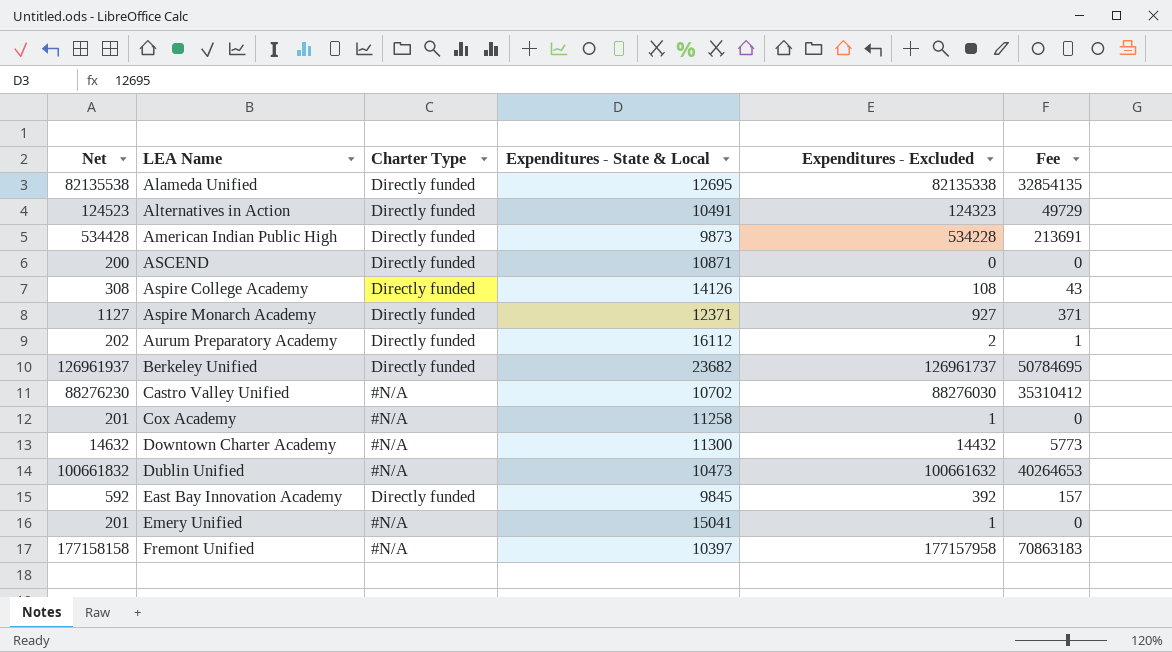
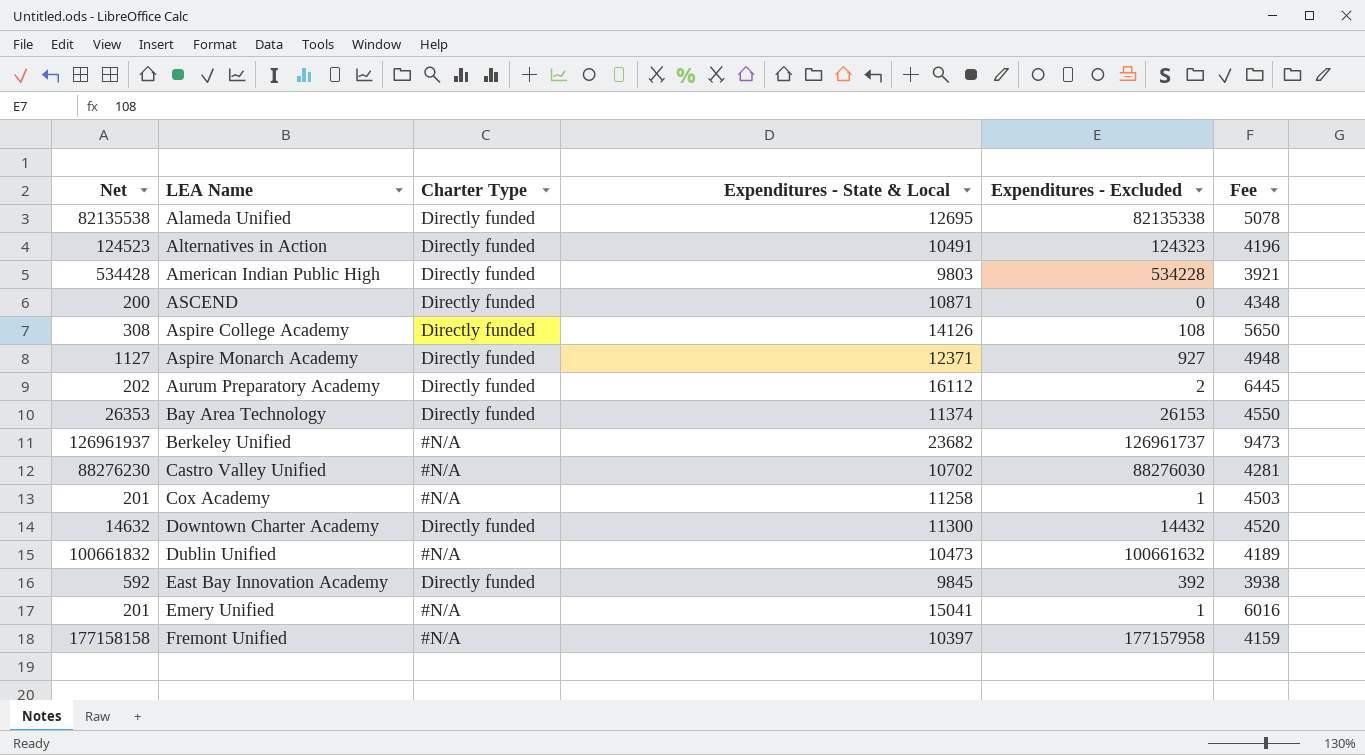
column Fee | formula: [Expenditures - Excluded] * 0.4 -> [Expenditures - State & Local] * 0.4
American Indian Public High | Expenditures - State & Local: 9873 -> 9803
row Bay Area Technology: none -> 26353 | Directly funded | 11374 | 26153 | 4550
Berkeley Unified | Charter Type: Directly funded -> #N/A
Downtown Charter Academy | Charter Type: #N/A -> Directly funded

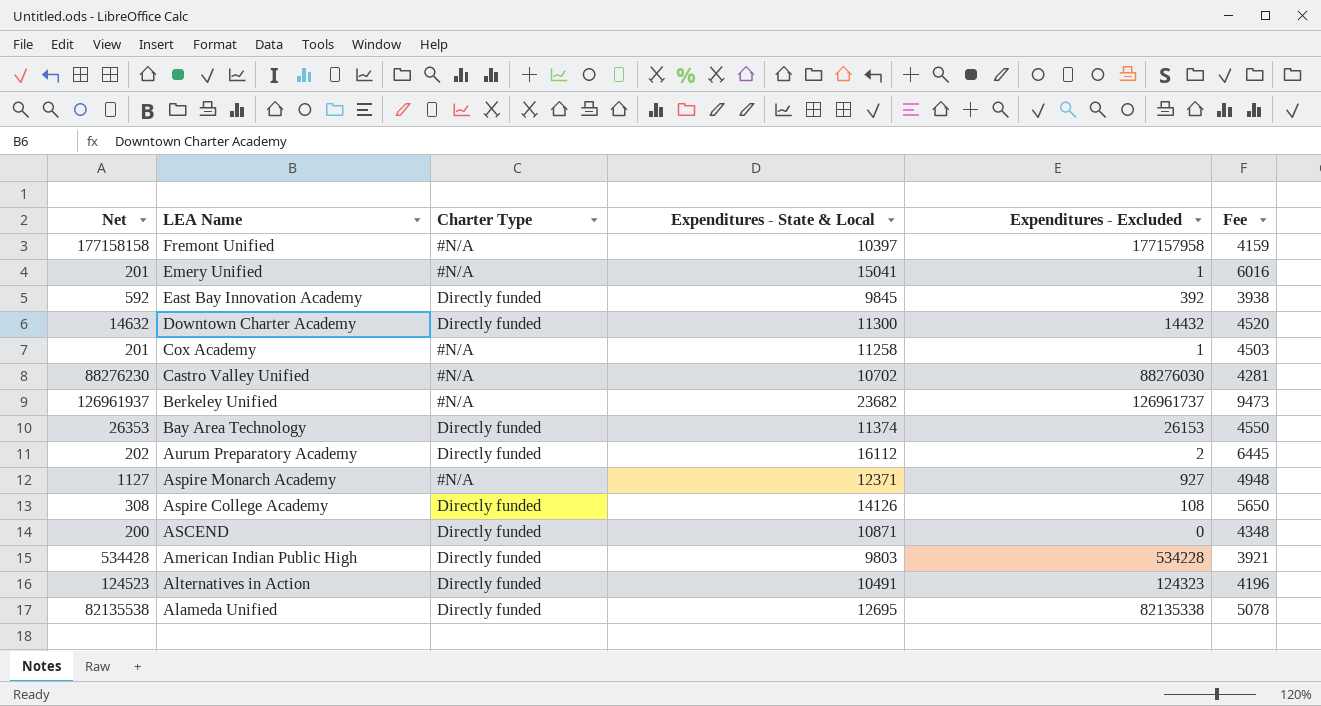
row order: LEA Name ascending -> LEA Name descending
row Dublin Unified: 100661832 | #N/A | 10473 | 100661632 | 4189 -> none
Aspire Monarch Academy | Charter Type: Directly funded -> #N/A

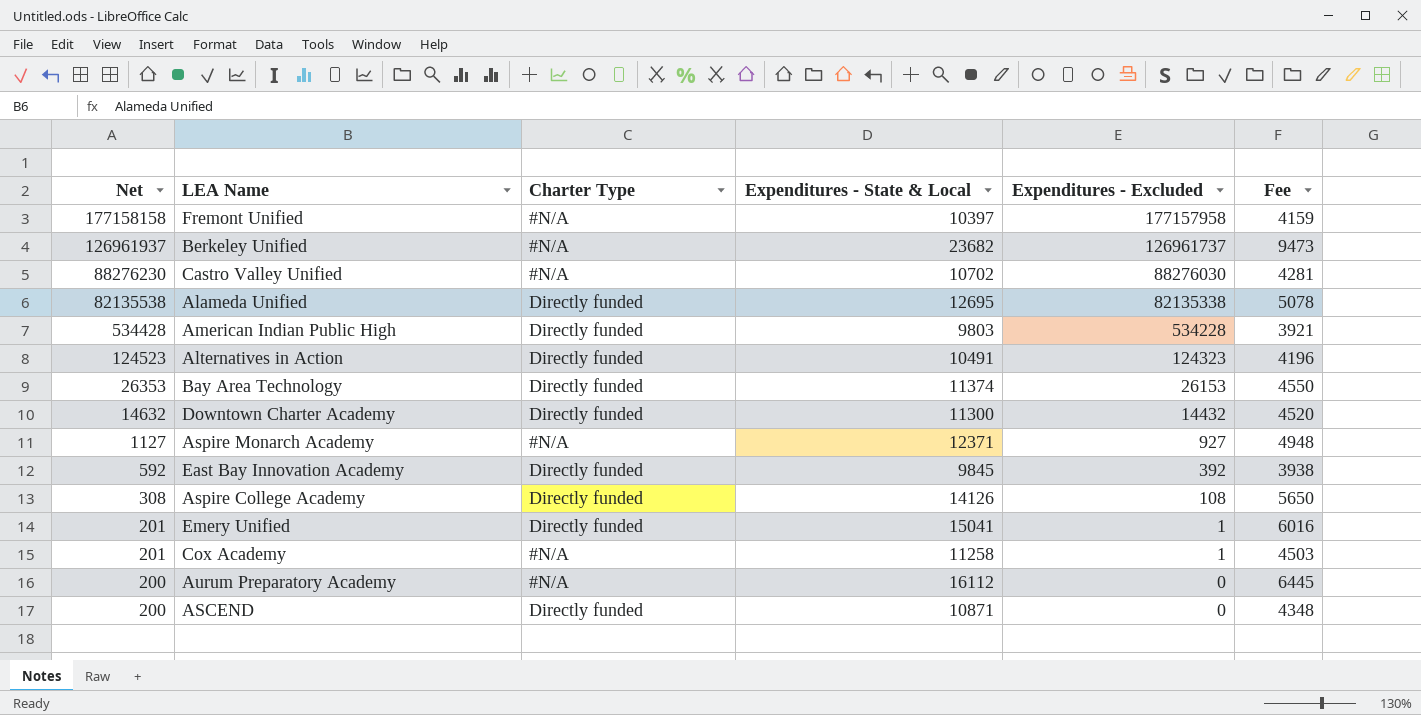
row order: LEA Name descending -> Net descending
Emery Unified | Charter Type: #N/A -> Directly funded
Aurum Preparatory Academy | Net: 202 -> 200
Aurum Preparatory Academy | Charter Type: Directly funded -> #N/A
Aurum Preparatory Academy | Expenditures - Excluded: 2 -> 0

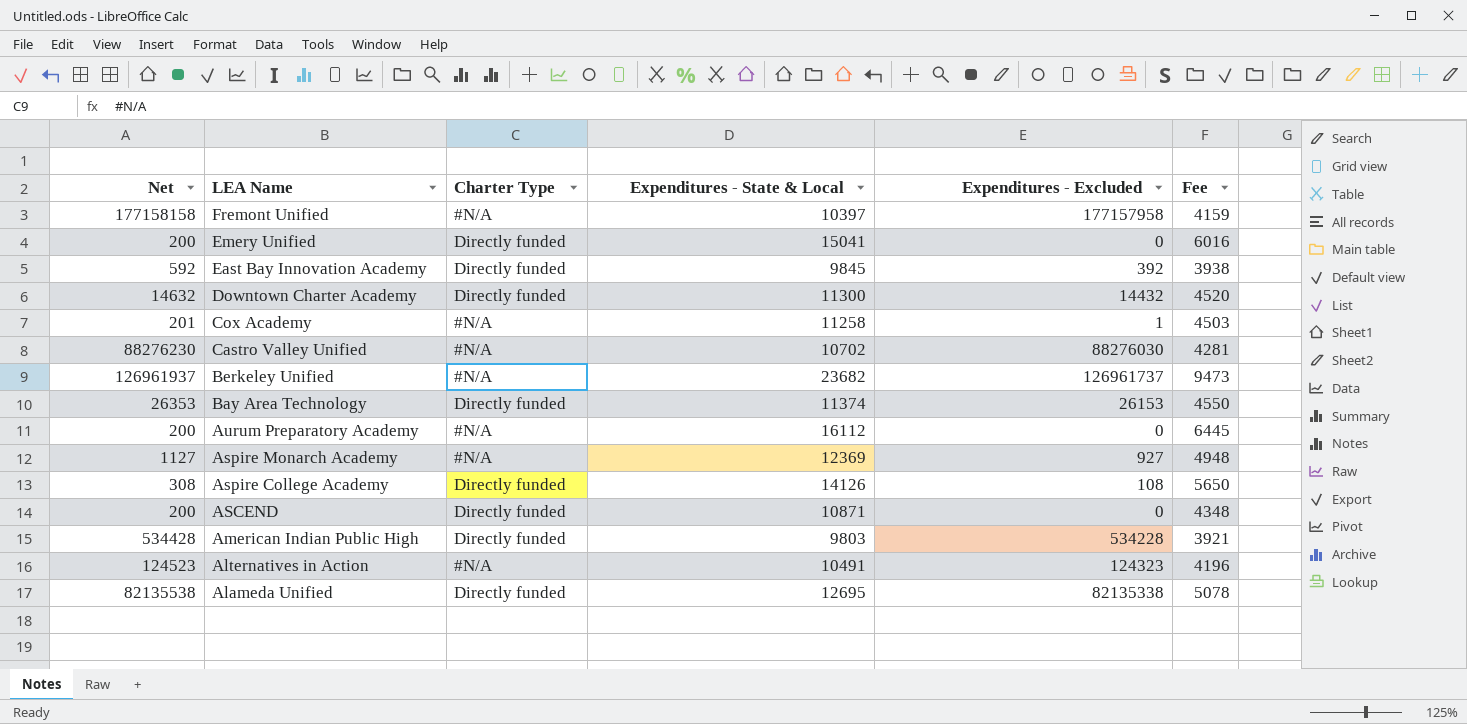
row order: Net descending -> LEA Name descending
Emery Unified | Net: 201 -> 200
Emery Unified | Expenditures - Excluded: 1 -> 0
Aspire Monarch Academy | Expenditures - State & Local: 12371 -> 12369
Alternatives in Action | Charter Type: Directly funded -> #N/A

